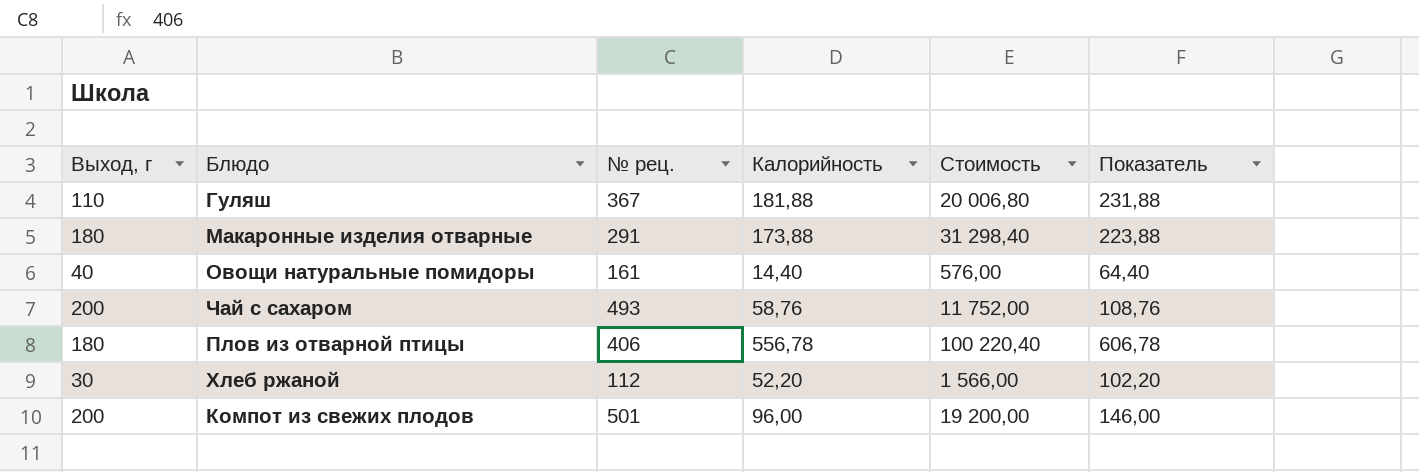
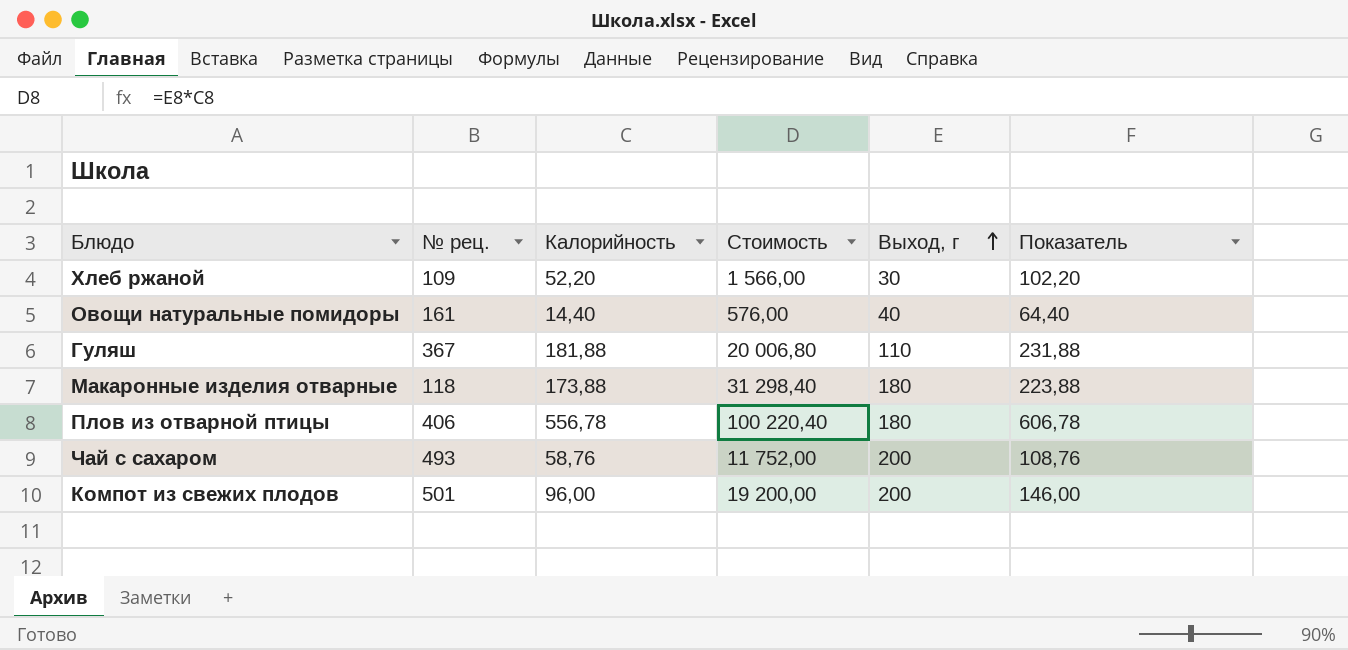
row order: none -> Выход, г ascending
column Выход, г | position: 1 -> 5
Хлеб ржаной | № рец.: 112 -> 109
Макаронные изделия отварные | № рец.: 291 -> 118

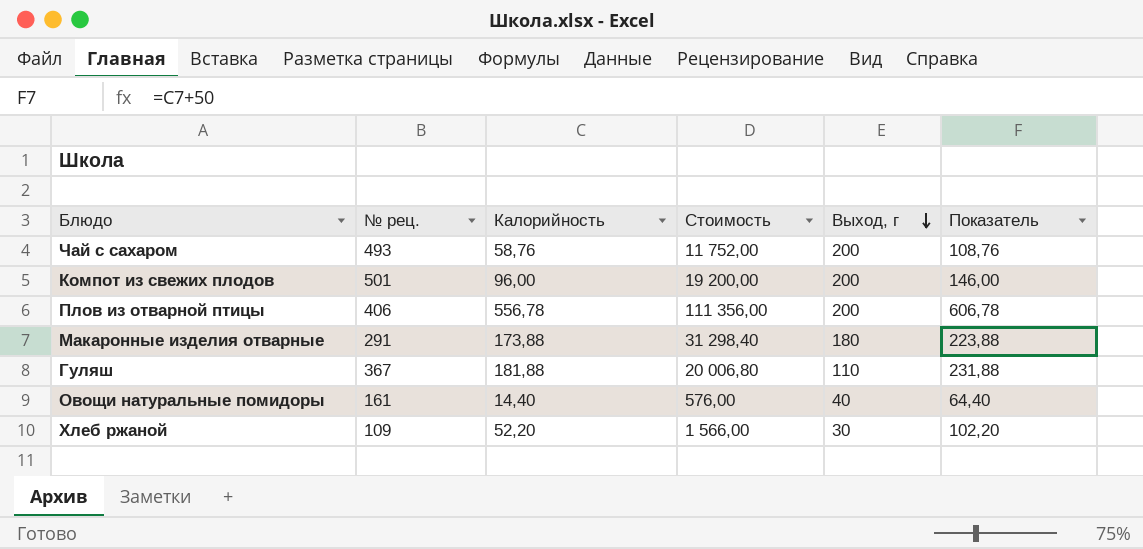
row order: Выход, г ascending -> Выход, г descending
Плов из отварной птицы | Стоимость: 100 220,40 -> 111 356,00
Плов из отварной птицы | Выход, г: 180 -> 200
Макаронные изделия отварные | № рец.: 118 -> 291

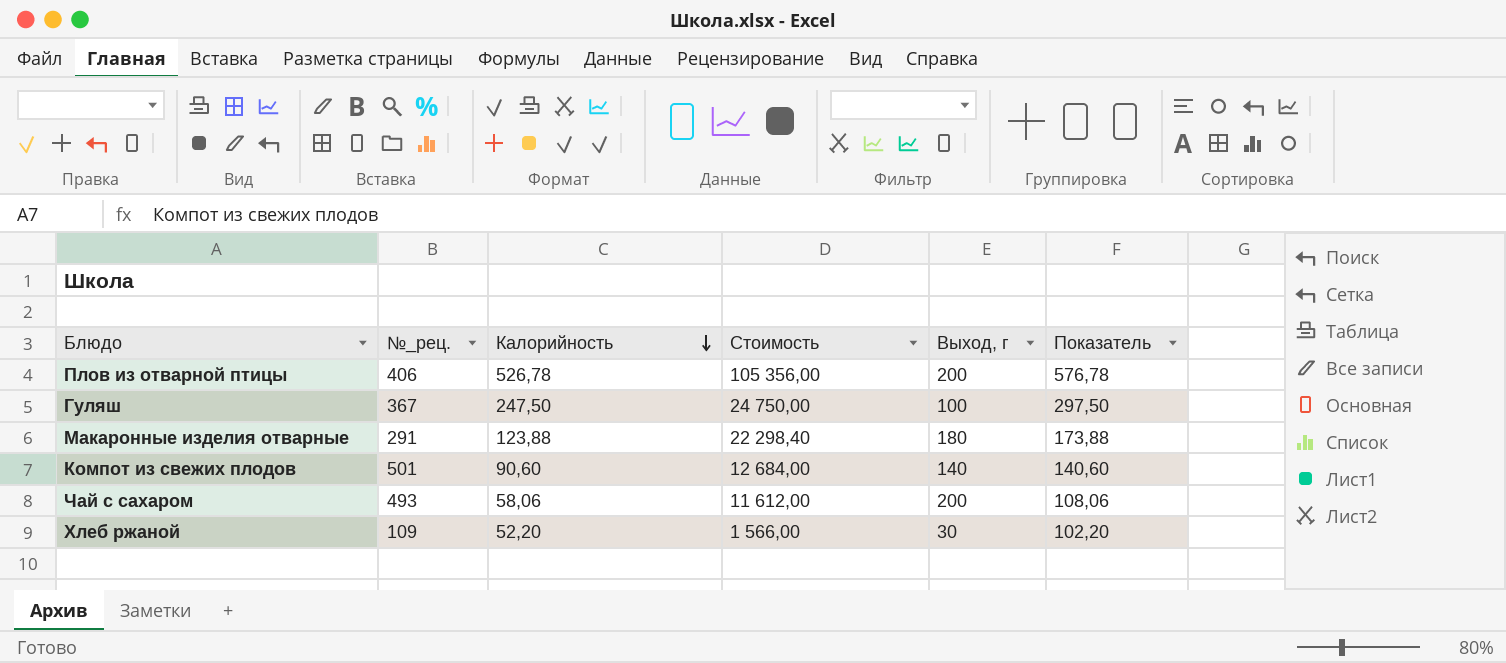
row order: Выход, г descending -> Калорийность descending
column name: № рец. -> №_рец.
row Овощи натуральные помидоры: 161 | 14,40 | 576,00 | 40 | 64,40 -> none
Плов из отварной птицы | Калорийность: 556,78 -> 526,78
Плов из отварной птицы | Стоимость: 111 356,00 -> 105 356,00
Плов из отварной птицы | Показатель: 606,78 -> 576,78
Гуляш | Калорийность: 181,88 -> 247,50
Гуляш | Стоимость: 20 006,80 -> 24 750,00
Гуляш | Выход, г: 110 -> 100
Гуляш | Показатель: 231,88 -> 297,50
Макаронные изделия отварные | Калорийность: 173,88 -> 123,88
Макаронные изделия отварные | Стоимость: 31 298,40 -> 22 298,40
Макаронные изделия отварные | Показатель: 223,88 -> 173,88
Компот из свежих плодов | Калорийность: 96,00 -> 90,60
Компот из свежих плодов | Стоимость: 19 200,00 -> 12 684,00
Компот из свежих плодов | Выход, г: 200 -> 140
Компот из свежих плодов | Показатель: 146,00 -> 140,60
Чай с сахаром | Калорийность: 58,76 -> 58,06
Чай с сахаром | Стоимость: 11 752,00 -> 11 612,00
Чай с сахаром | Показатель: 108,76 -> 108,06

